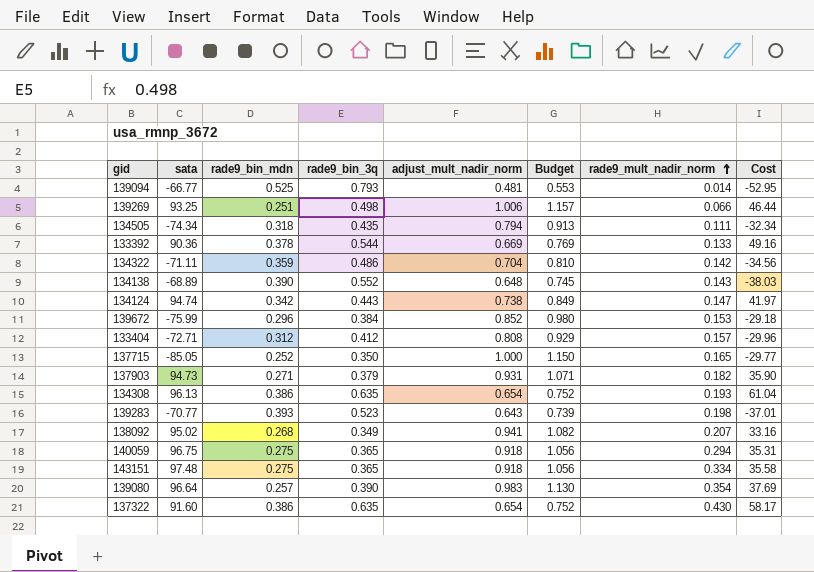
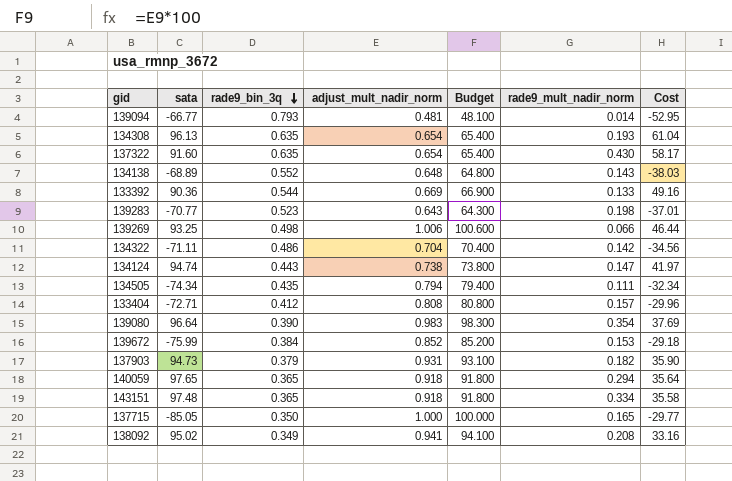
row order: rade9_mult_nadir_norm ascending -> rade9_bin_3q descending
column rade9_bin_mdn | position: 3 -> none
column Budget | formula: [adjust_mult_nadir_norm] * 1.15 -> [adjust_mult_nadir_norm] * 100
140059 | sata: 96.75 -> 97.65
140059 | Cost: 35.31 -> 35.64
138092 | rade9_mult_nadir_norm: 0.207 -> 0.208

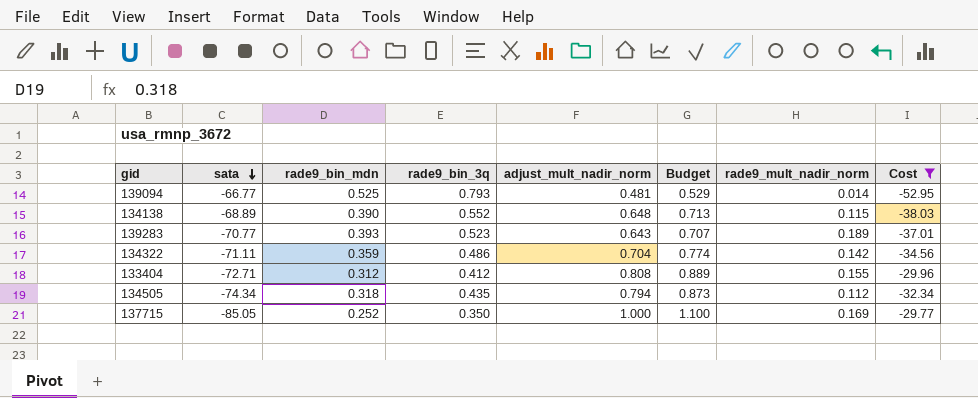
filter: none -> Cost <= -29.77
row order: rade9_bin_3q descending -> sata descending
column rade9_bin_mdn | position: none -> 3
column Budget | formula: [adjust_mult_nadir_norm] * 100 -> [adjust_mult_nadir_norm] * 1.1
134138 | rade9_mult_nadir_norm: 0.143 -> 0.115
139283 | rade9_mult_nadir_norm: 0.198 -> 0.189
133404 | rade9_mult_nadir_norm: 0.157 -> 0.155
134505 | rade9_mult_nadir_norm: 0.111 -> 0.112
137715 | rade9_mult_nadir_norm: 0.165 -> 0.169

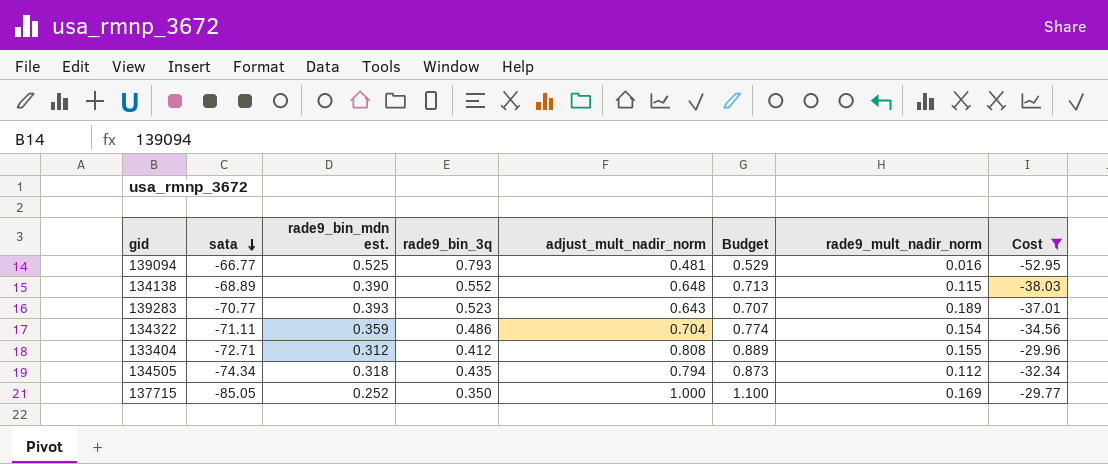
column name: rade9_bin_mdn -> rade9_bin_mdn est.
139094 | rade9_mult_nadir_norm: 0.014 -> 0.016
134322 | rade9_mult_nadir_norm: 0.142 -> 0.154

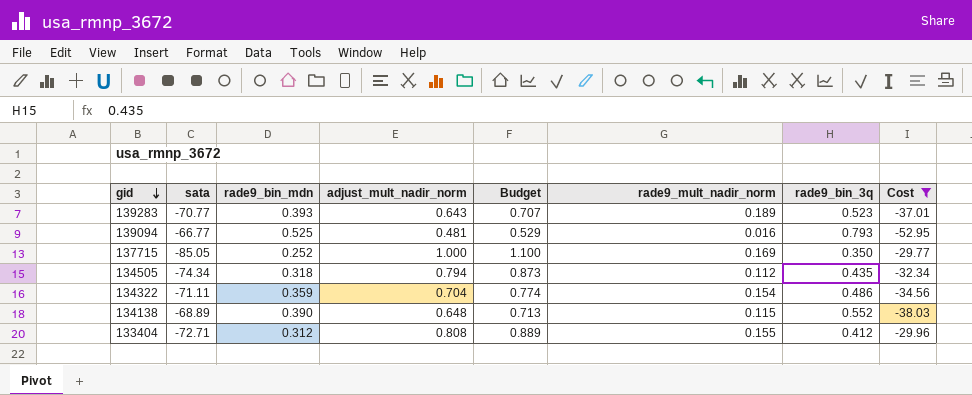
row order: sata descending -> gid descending
column name: rade9_bin_mdn est. -> rade9_bin_mdn
column rade9_bin_3q | position: 4 -> 7

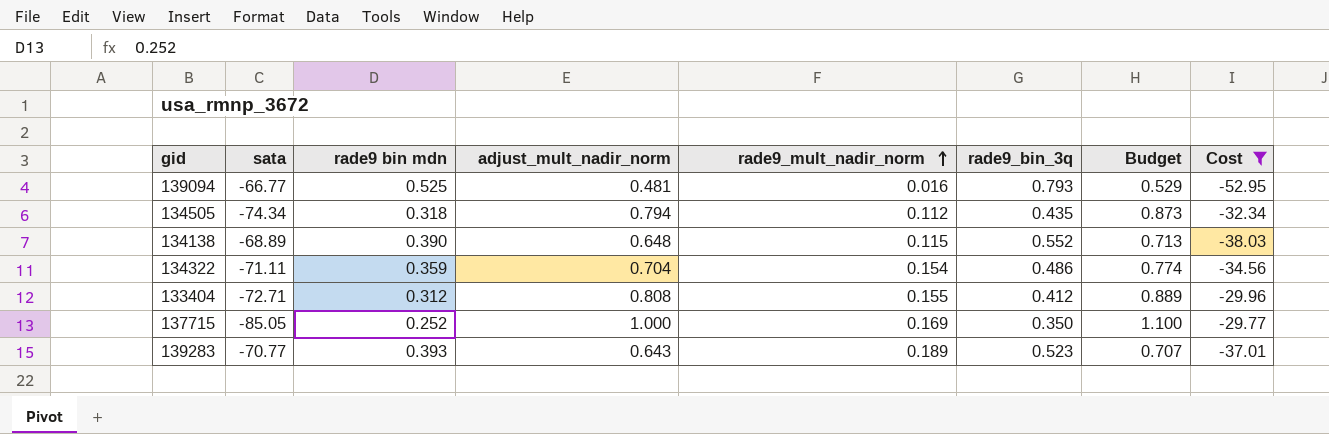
row order: gid descending -> rade9_mult_nadir_norm ascending
column name: rade9_bin_mdn -> rade9 bin mdn
column Budget | position: 5 -> 7

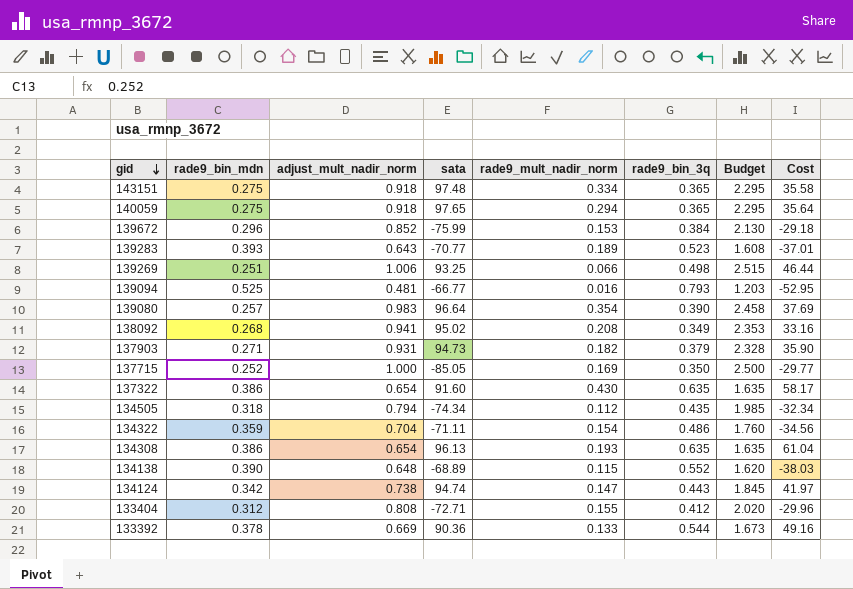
filter: Cost <= -29.77 -> none
row order: rade9_mult_nadir_norm ascending -> gid descending
column name: rade9 bin mdn -> rade9_bin_mdn
column sata | position: 2 -> 4
column Budget | formula: [adjust_mult_nadir_norm] * 1.1 -> [adjust_mult_nadir_norm] * 2.5

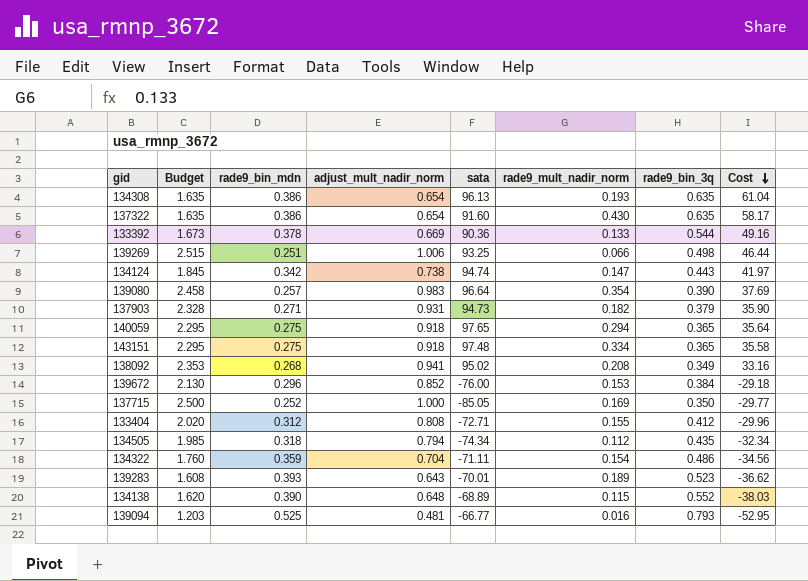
row order: gid descending -> Cost descending
column Budget | position: 7 -> 2
139672 | sata: -75.99 -> -76.00
139283 | sata: -70.77 -> -70.01
139283 | Cost: -37.01 -> -36.62

